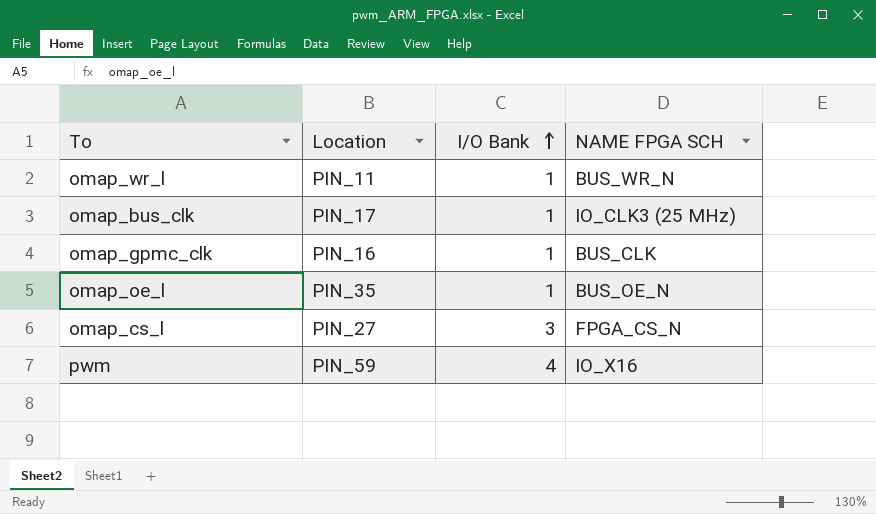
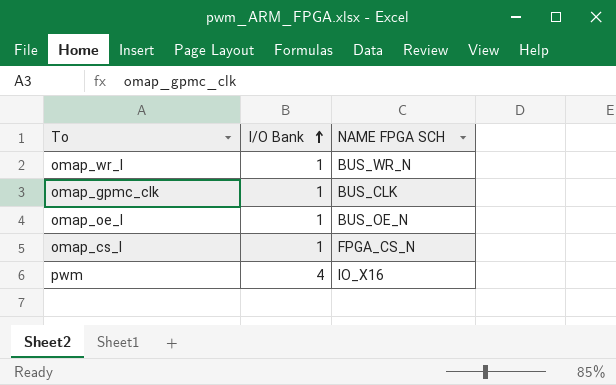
column Location | position: 2 -> none
row omap_bus_clk: PIN_17 | 1 | IO_CLK3 (25 MHz) -> none
omap_cs_l | I/O Bank: 3 -> 1

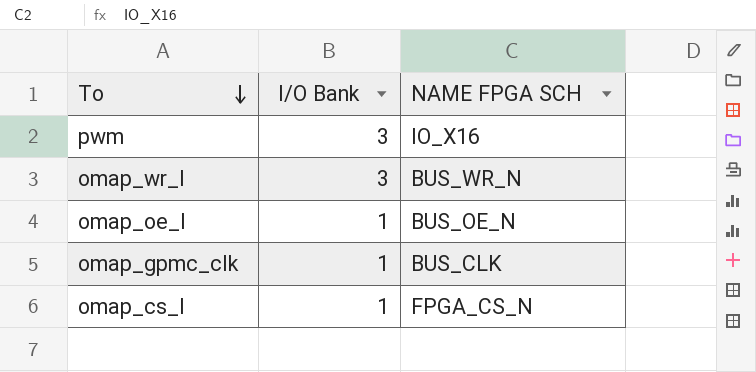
row order: I/O Bank ascending -> To descending
pwm | I/O Bank: 4 -> 3
omap_wr_l | I/O Bank: 1 -> 3

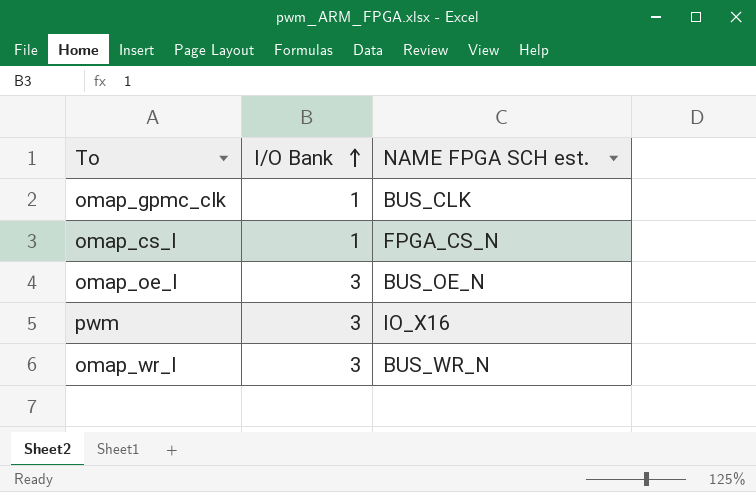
row order: To descending -> I/O Bank ascending
column name: NAME FPGA SCH -> NAME FPGA SCH est.
omap_oe_l | I/O Bank: 1 -> 3

